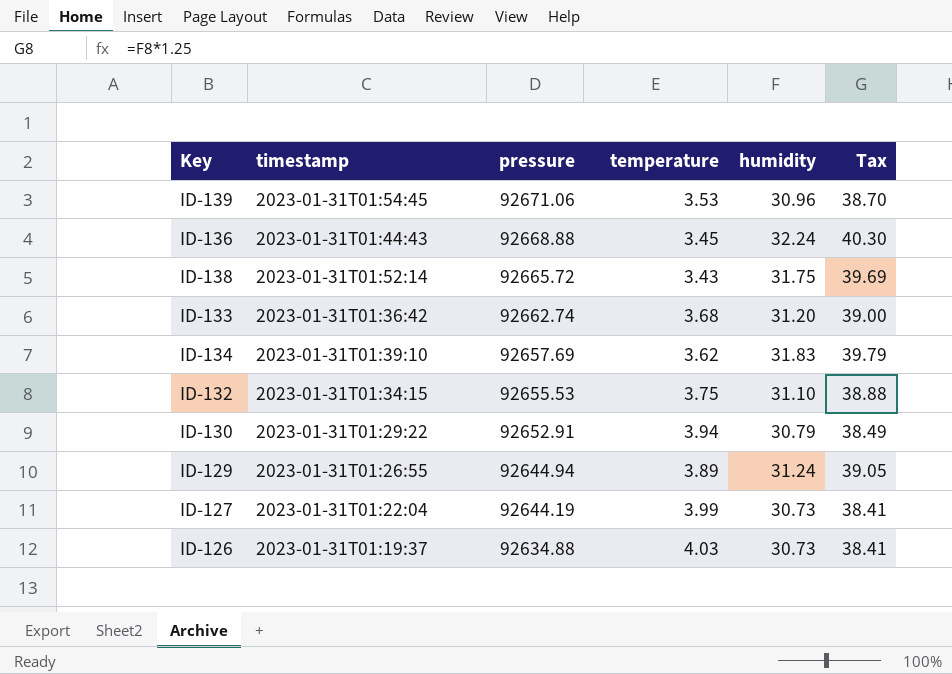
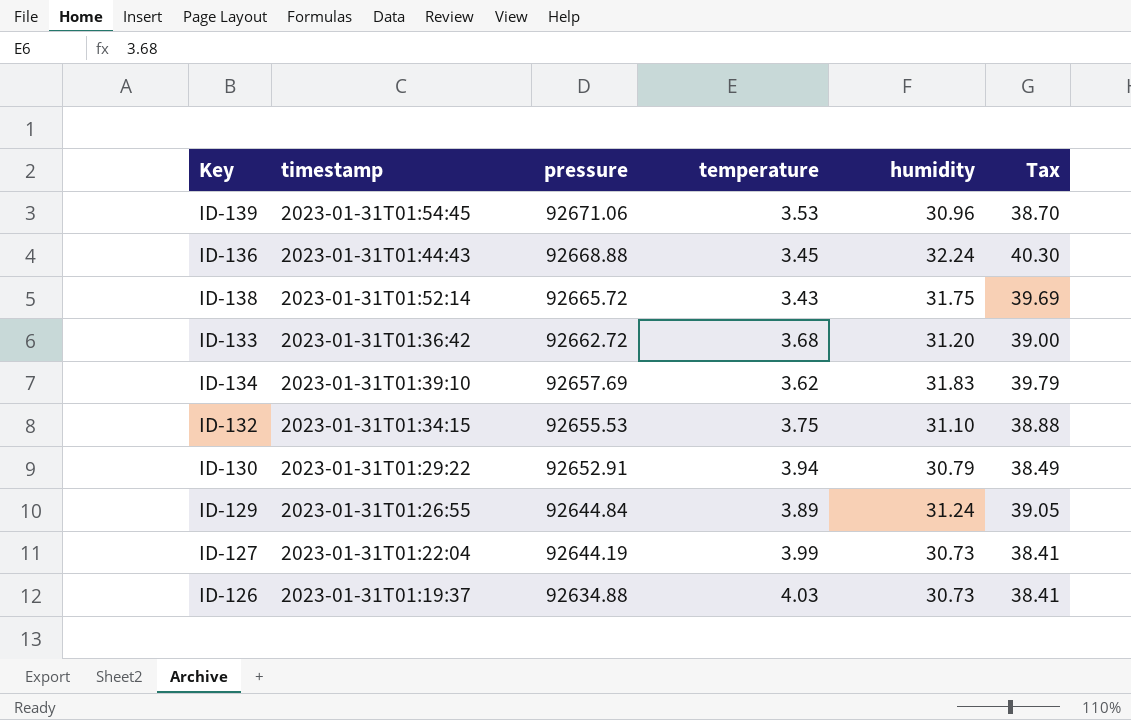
ID-133 | pressure: 92662.74 -> 92662.72
ID-129 | pressure: 92644.94 -> 92644.84

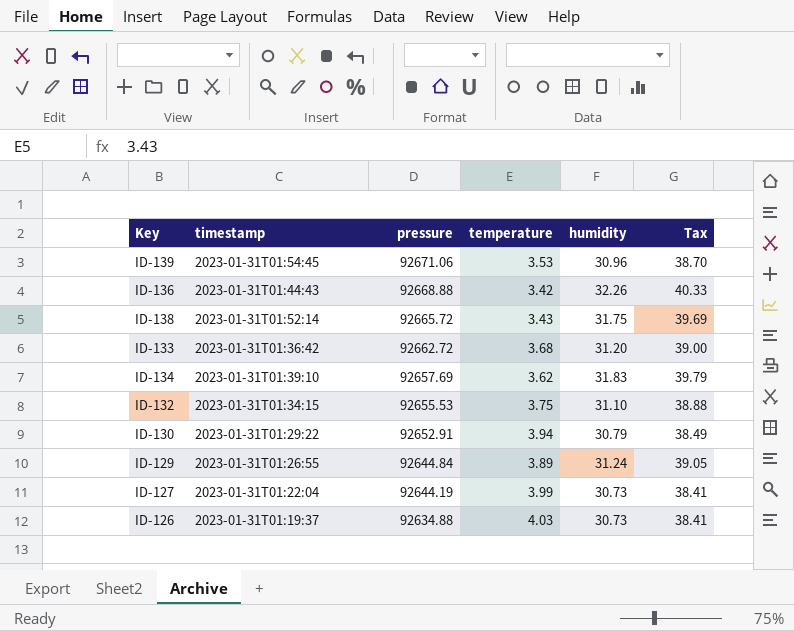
ID-136 | temperature: 3.45 -> 3.42
ID-136 | humidity: 32.24 -> 32.26
ID-136 | Tax: 40.30 -> 40.33

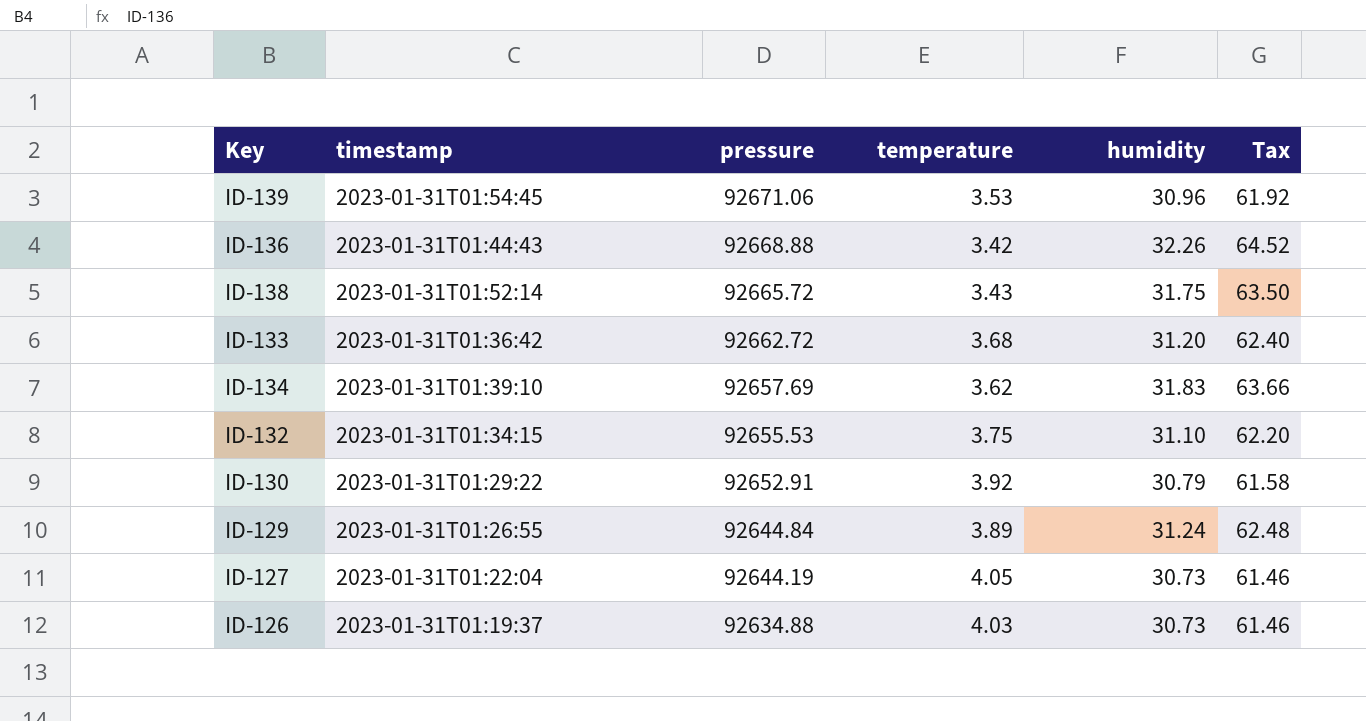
column Tax | formula: [humidity] * 1.25 -> [humidity] * 2
ID-130 | temperature: 3.94 -> 3.92
ID-127 | temperature: 3.99 -> 4.05

